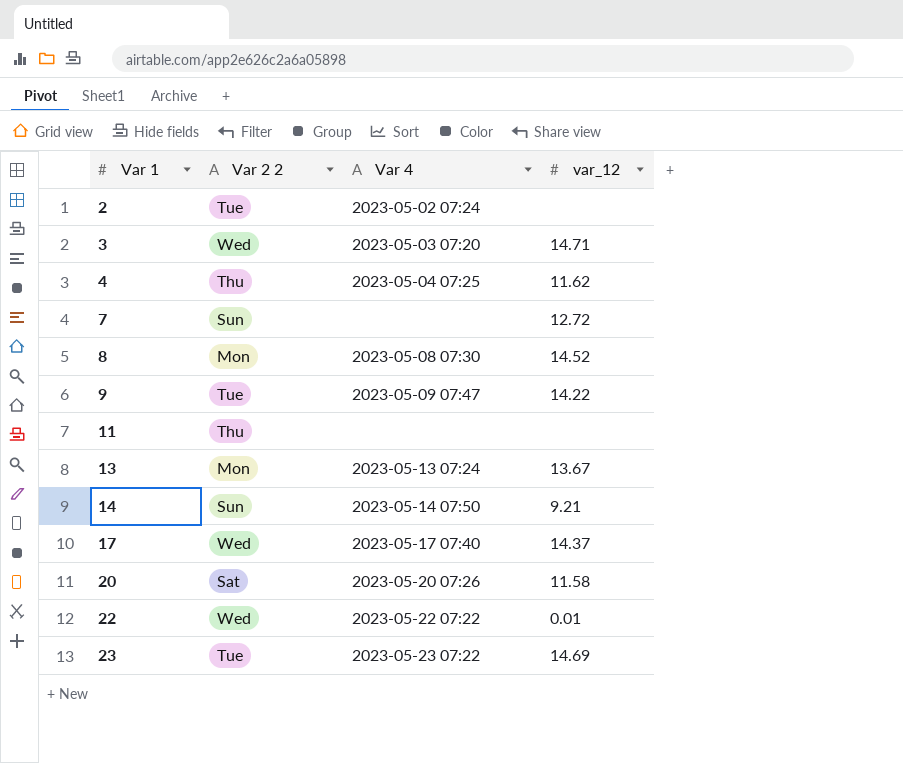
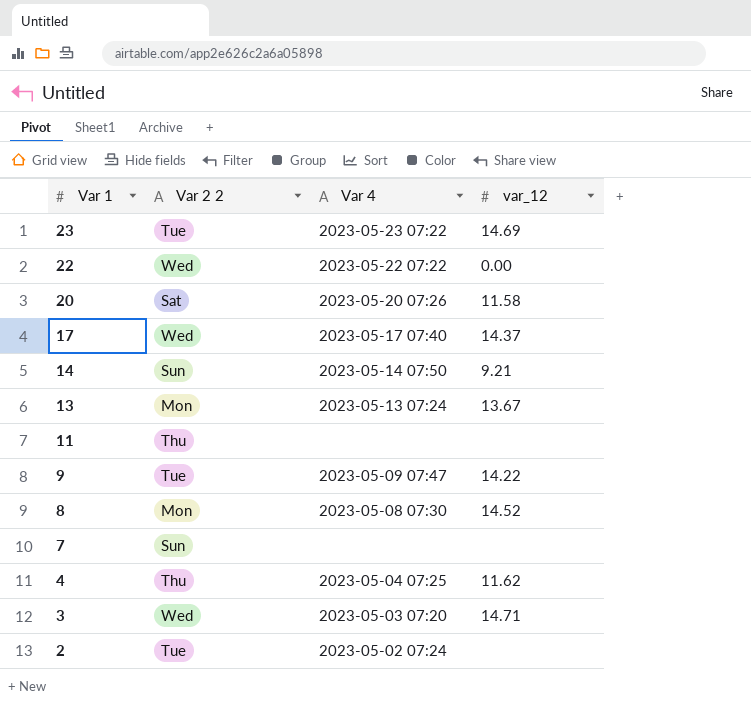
row order: Var 1 ascending -> Var 1 descending
22 | var_12: 0.01 -> 0.00
7 | var_12: 12.72 -> none

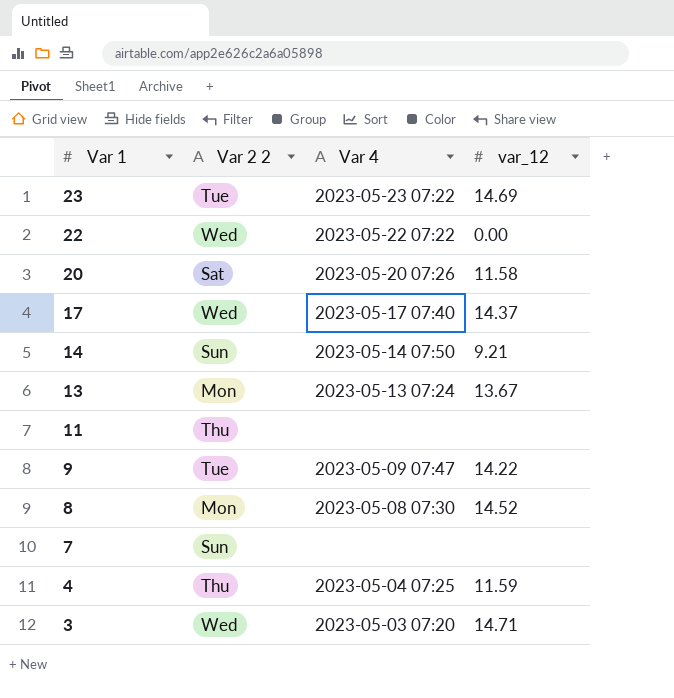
row 2: Tue | 2023-05-02 07:24 | none -> none
4 | var_12: 11.62 -> 11.59

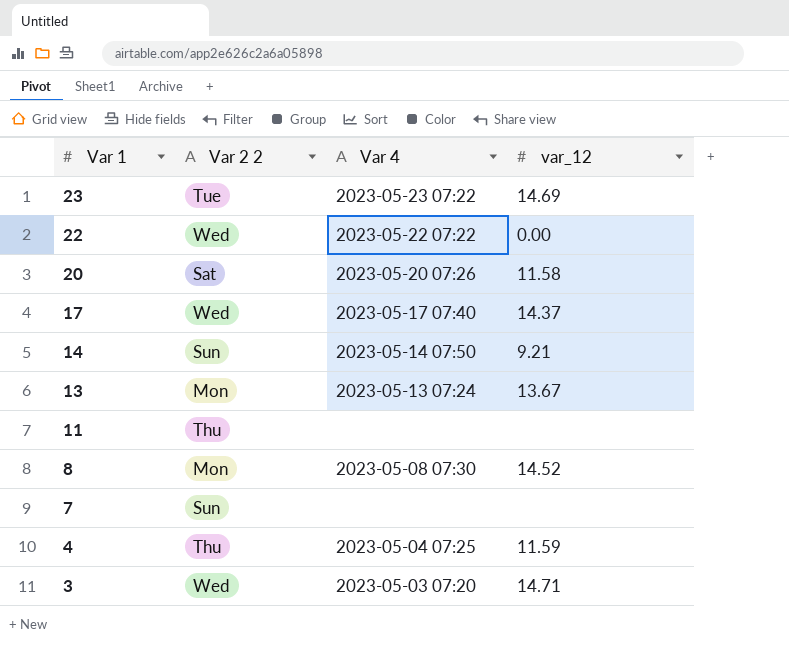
row 9: Tue | 2023-05-09 07:47 | 14.22 -> none

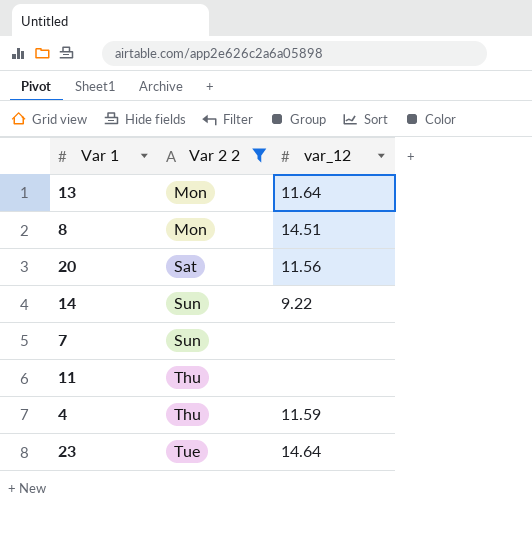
filter: none -> Var 2 2 != Wed
row order: Var 1 descending -> Var 2 2 ascending
column Var 4 | position: 3 -> none
13 | var_12: 13.67 -> 11.64
8 | var_12: 14.52 -> 14.51
20 | var_12: 11.58 -> 11.56
14 | var_12: 9.21 -> 9.22
23 | var_12: 14.69 -> 14.64

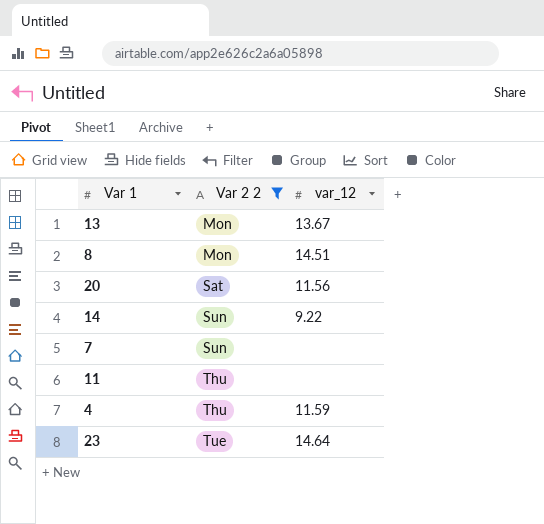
13 | var_12: 11.64 -> 13.67

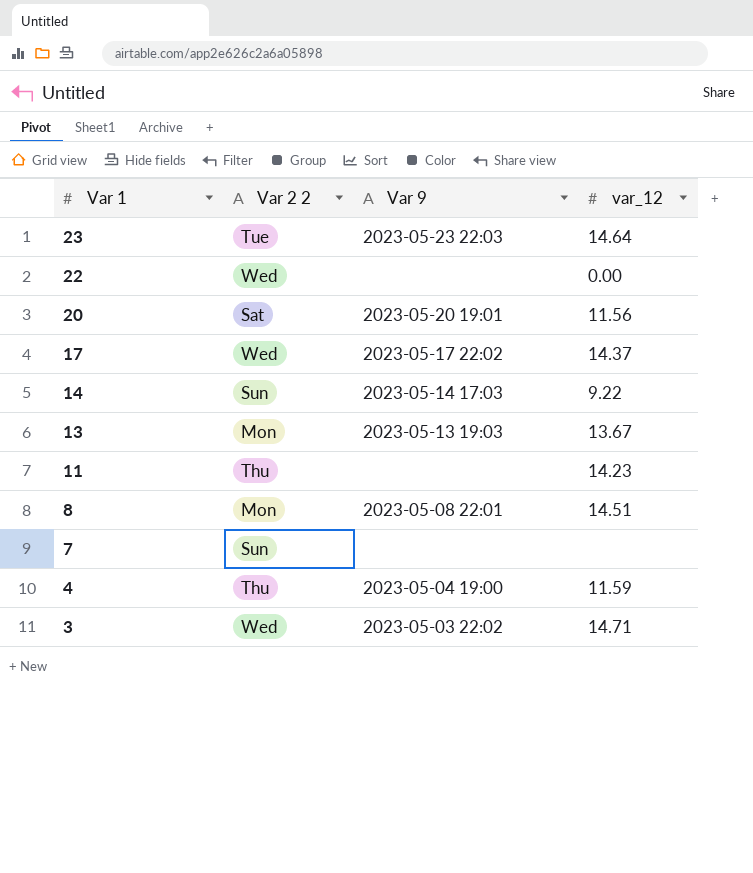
filter: Var 2 2 != Wed -> none
row order: Var 2 2 ascending -> Var 1 descending
column Var 9 | position: none -> 3
11 | var_12: none -> 14.23

